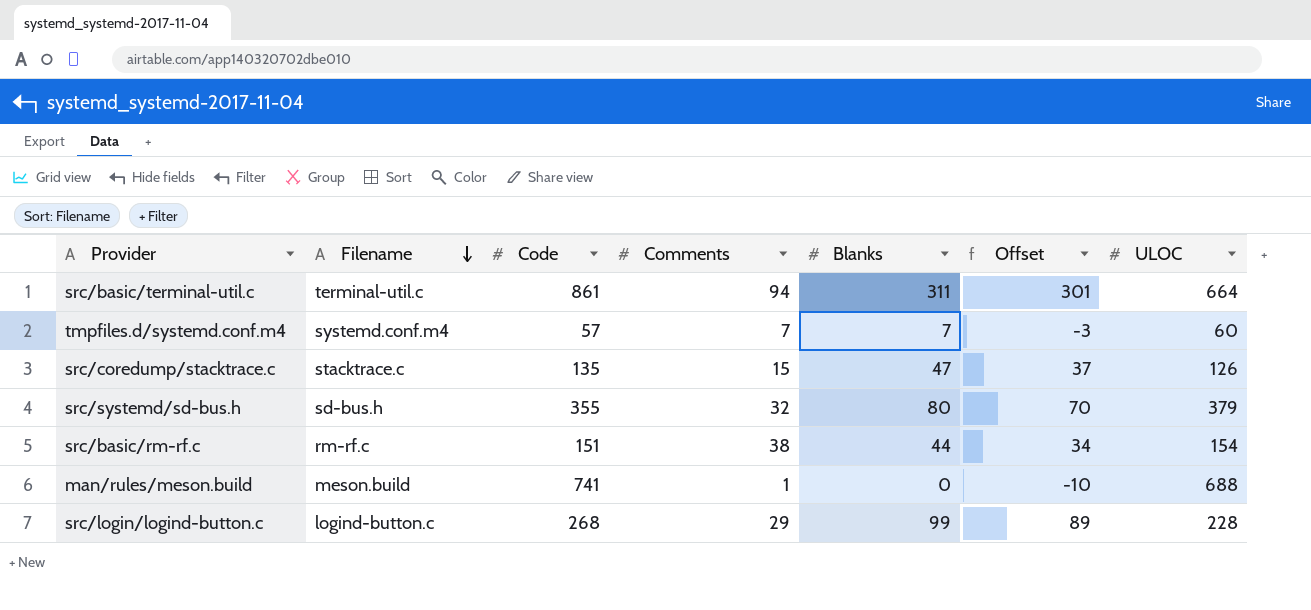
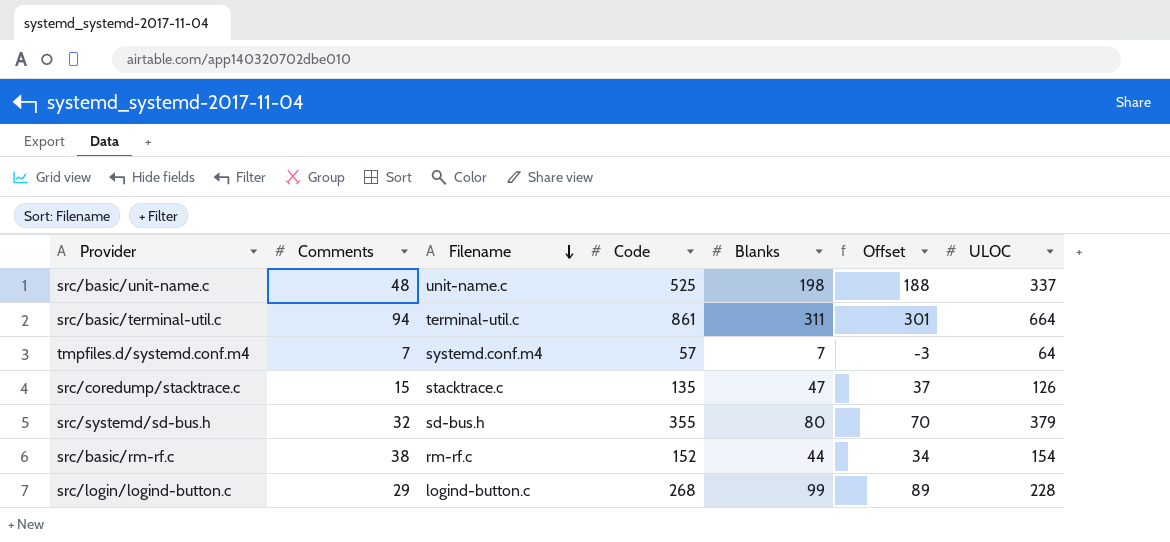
column Comments | position: 4 -> 2
row man/rules/meson.build: meson.build | 741 | 1 | 0 | -10 | 688 -> none
row src/basic/unit-name.c: none -> 48 | unit-name.c | 525 | 198 | 188 | 337
tmpfiles.d/systemd.conf.m4 | ULOC: 60 -> 64
src/basic/rm-rf.c | Code: 151 -> 152

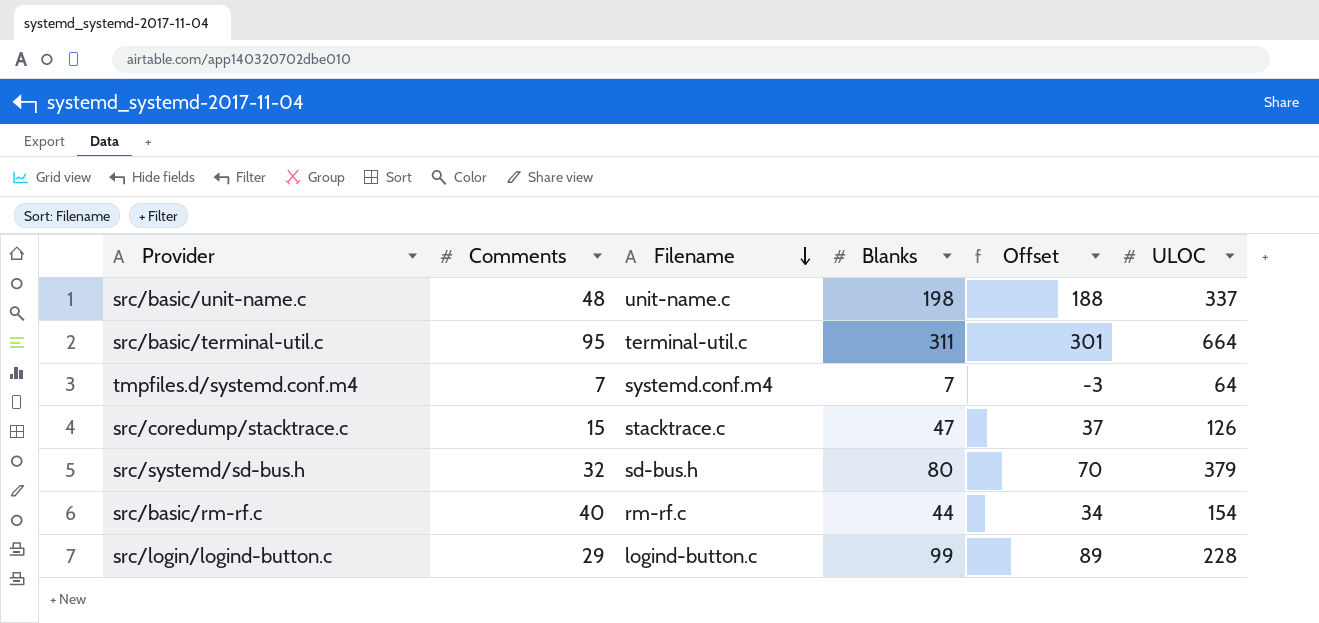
column Code | position: 4 -> none
src/basic/terminal-util.c | Comments: 94 -> 95
src/basic/rm-rf.c | Comments: 38 -> 40

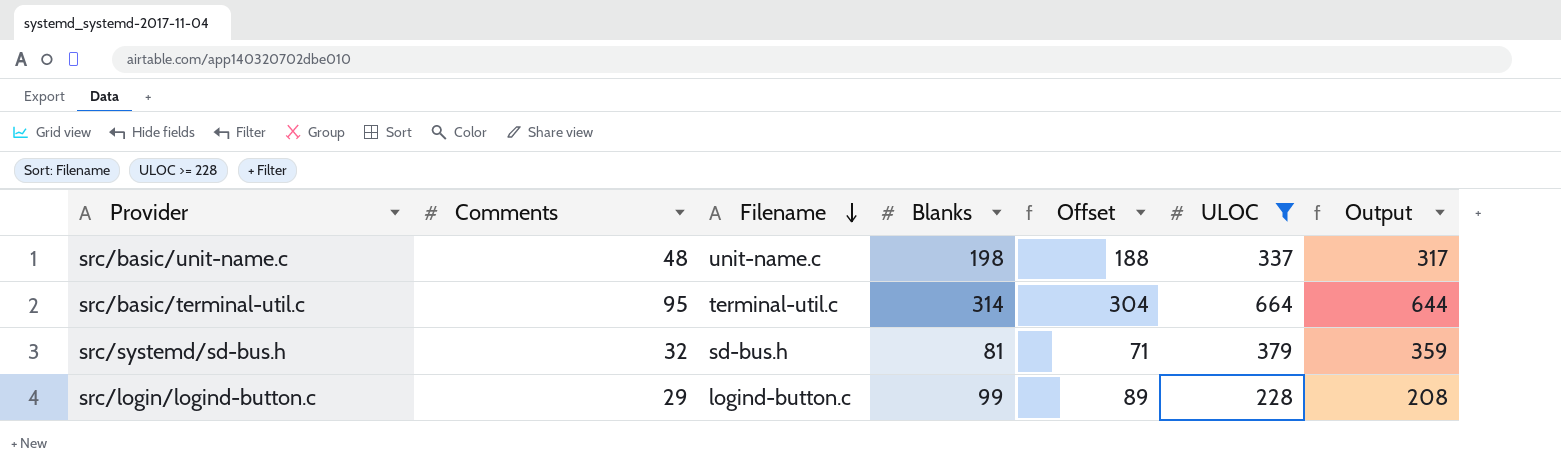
filter: none -> ULOC >= 228
column Output | formula: none -> [ULOC] - 20
src/basic/terminal-util.c | Blanks: 311 -> 314
src/basic/terminal-util.c | Offset: 301 -> 304
src/systemd/sd-bus.h | Blanks: 80 -> 81
src/systemd/sd-bus.h | Offset: 70 -> 71

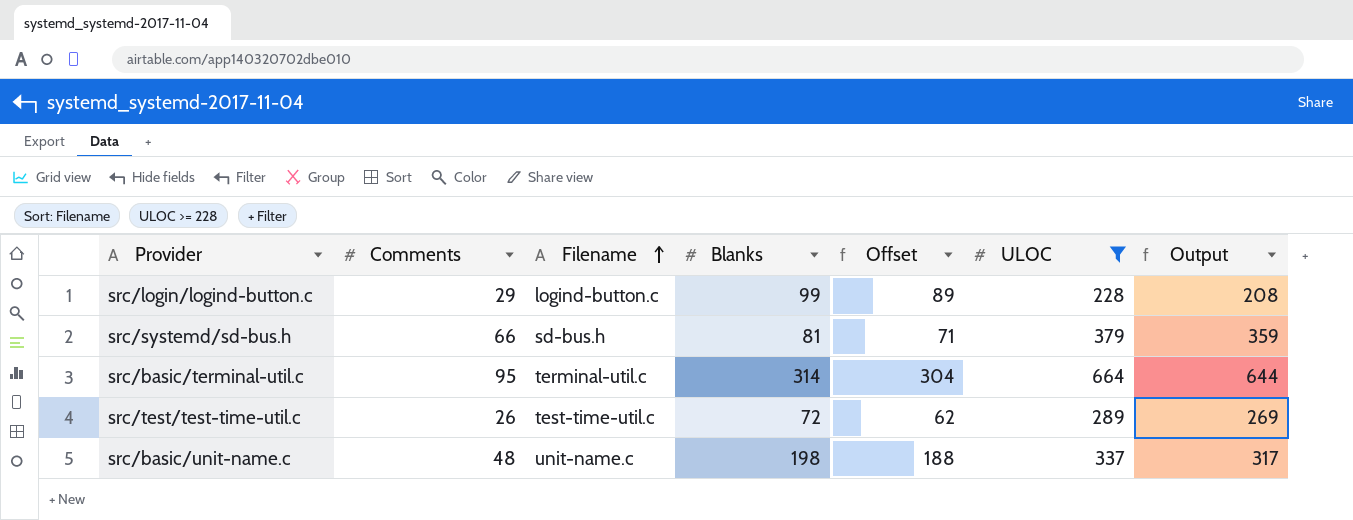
row order: Filename descending -> Filename ascending
src/systemd/sd-bus.h | Comments: 32 -> 66
row src/test/test-time-util.c: none -> 26 | test-time-util.c | 72 | 62 | 289 | 269

